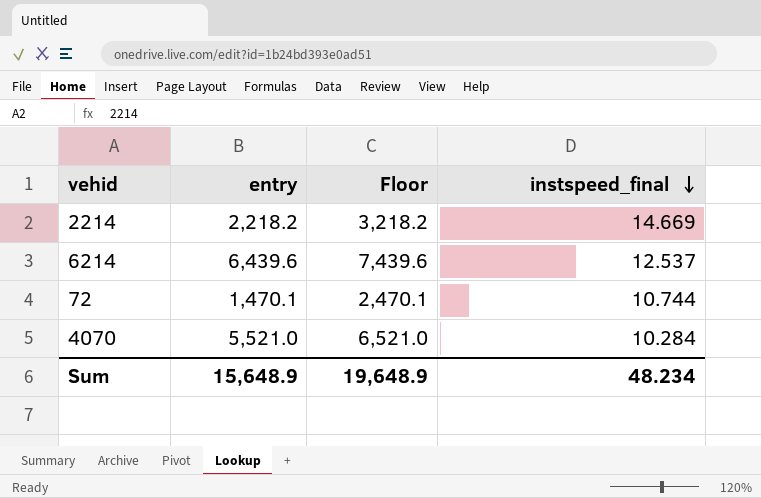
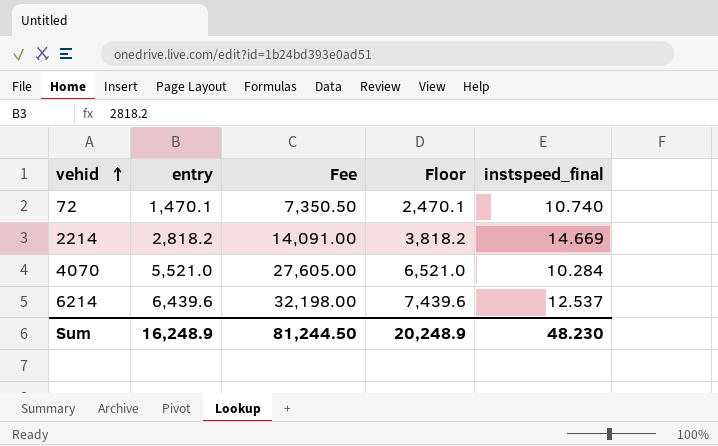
row order: instspeed_final descending -> vehid ascending
column Fee | formula: none -> [entry] * 5
72 | instspeed_final: 10.744 -> 10.740
2214 | entry: 2,218.2 -> 2,818.2
2214 | Floor: 3,218.2 -> 3,818.2
Sum | entry: 15,648.9 -> 16,248.9
Sum | Floor: 19,648.9 -> 20,248.9
Sum | instspeed_final: 48.234 -> 48.230

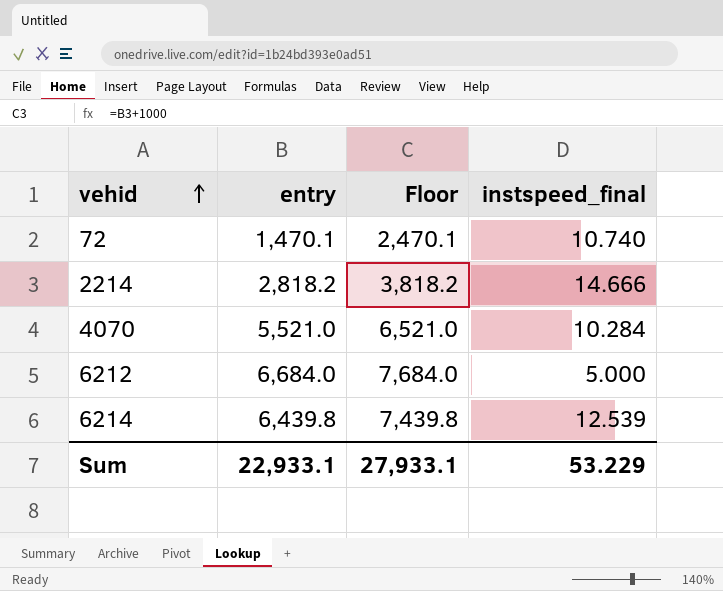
column Fee | formula: [entry] * 5 -> none
2214 | instspeed_final: 14.669 -> 14.666
row 6212: none -> 6,684.0 | 7,684.0 | 5.000
6214 | entry: 6,439.6 -> 6,439.8
6214 | Floor: 7,439.6 -> 7,439.8
6214 | instspeed_final: 12.537 -> 12.539
Sum | entry: 16,248.9 -> 22,933.1
Sum | Floor: 20,248.9 -> 27,933.1
Sum | instspeed_final: 48.230 -> 53.229

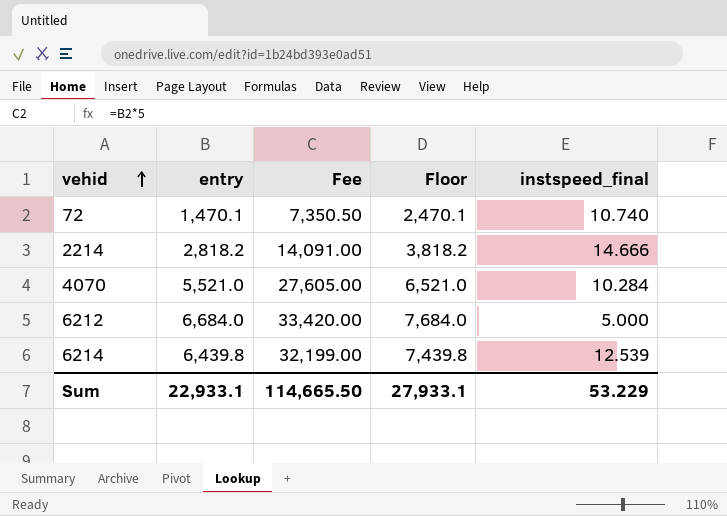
column Fee | formula: none -> [entry] * 5

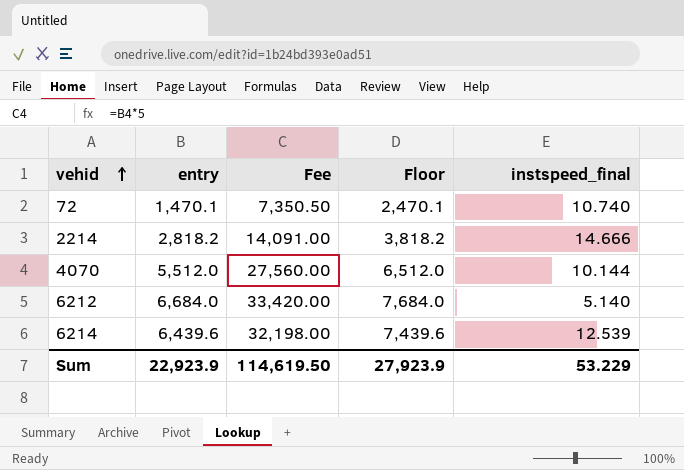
4070 | entry: 5,521.0 -> 5,512.0
4070 | Fee: 27,605.00 -> 27,560.00
4070 | Floor: 6,521.0 -> 6,512.0
4070 | instspeed_final: 10.284 -> 10.144
6212 | instspeed_final: 5.000 -> 5.140
6214 | entry: 6,439.8 -> 6,439.6
6214 | Fee: 32,199.00 -> 32,198.00
6214 | Floor: 7,439.8 -> 7,439.6
Sum | entry: 22,933.1 -> 22,923.9
Sum | Fee: 114,665.50 -> 114,619.50
Sum | Floor: 27,933.1 -> 27,923.9

